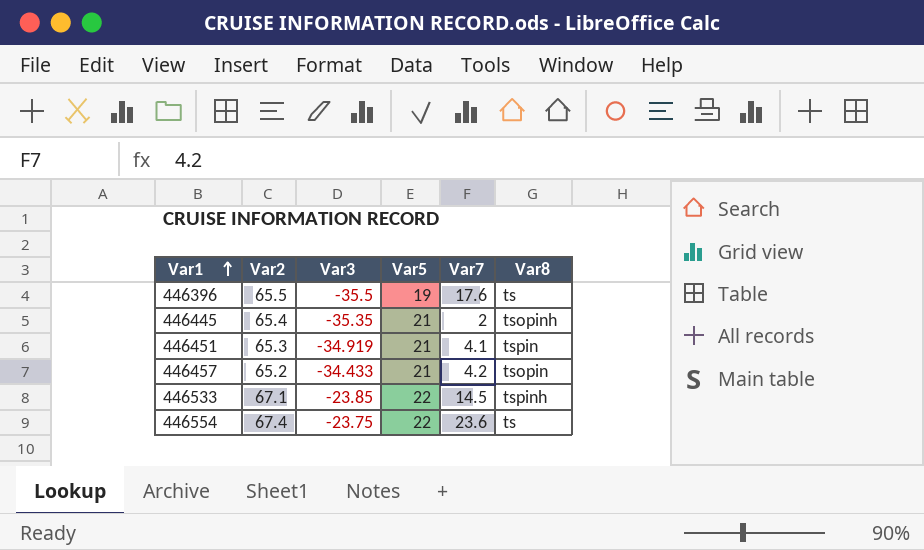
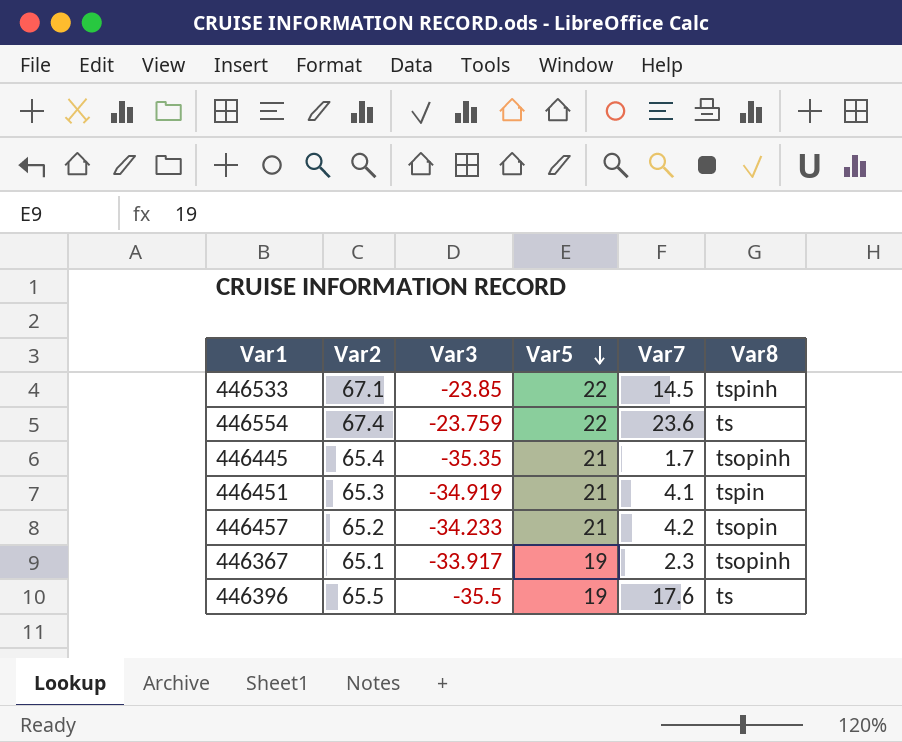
row order: Var1 ascending -> Var5 descending
446554 | Var3: -23.75 -> -23.759
446445 | Var7: 2 -> 1.7
446457 | Var3: -34.433 -> -34.233
row 446367: none -> 65.1 | -33.917 | 19 | 2.3 | tsopinh

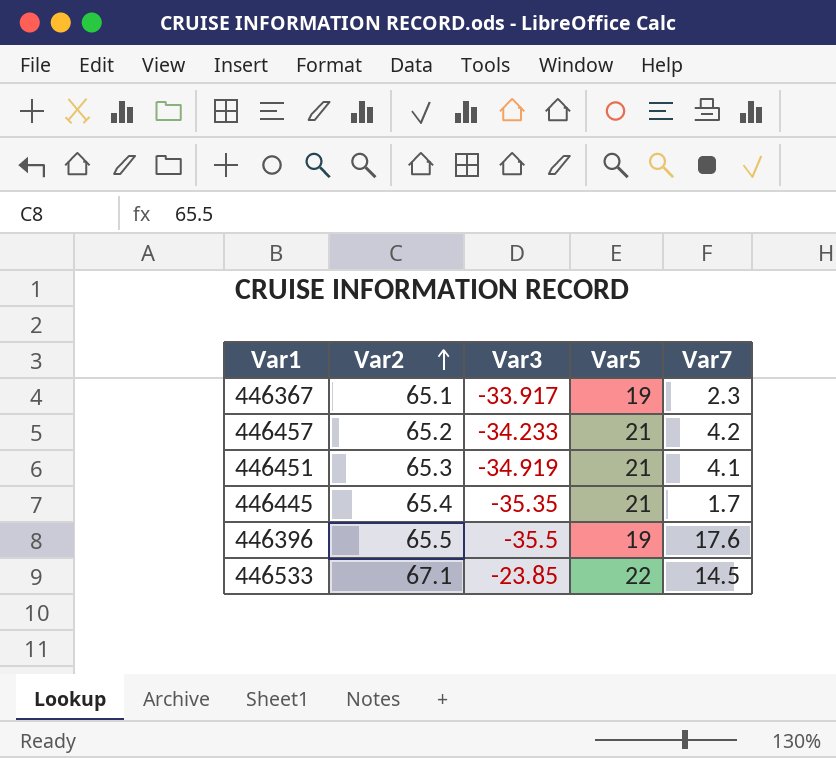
row order: Var5 descending -> Var2 ascending
column Var8 | position: 6 -> none
row 446554: 67.4 | -23.759 | 22 | 23.6 | ts -> none

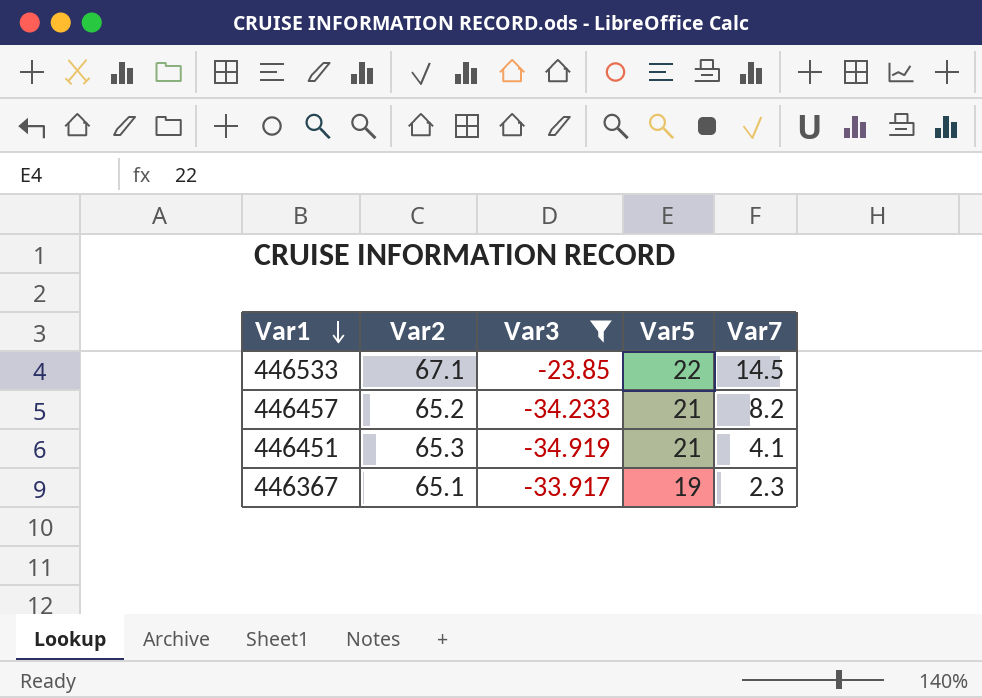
filter: none -> Var3 >= -34.919
row order: Var2 ascending -> Var1 descending
446457 | Var7: 4.2 -> 8.2

